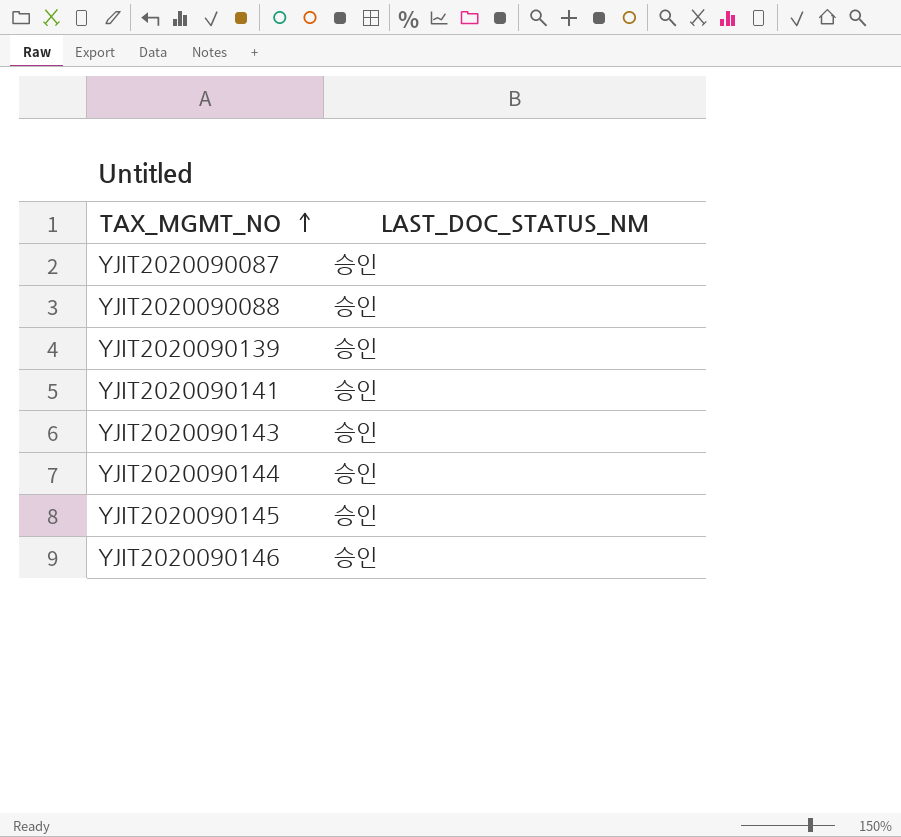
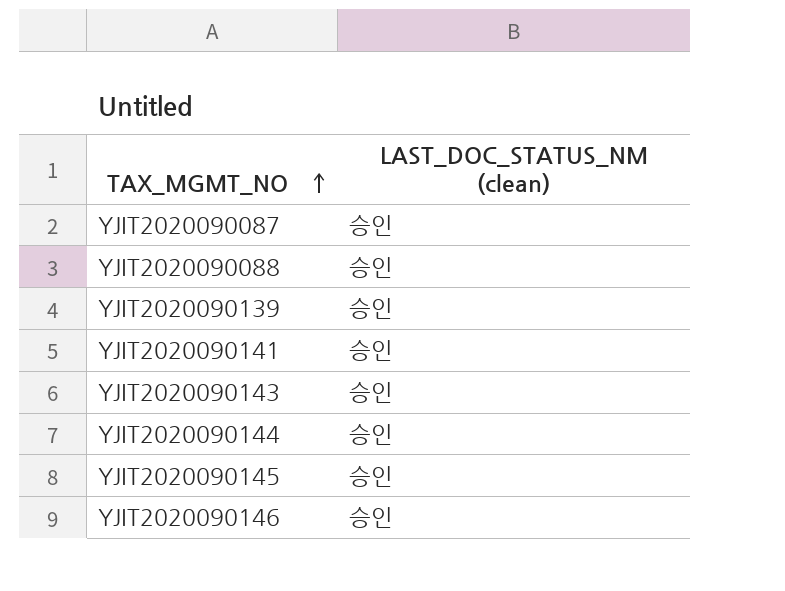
column name: LAST_DOC_STATUS_NM -> LAST_DOC_STATUS_NM (clean)

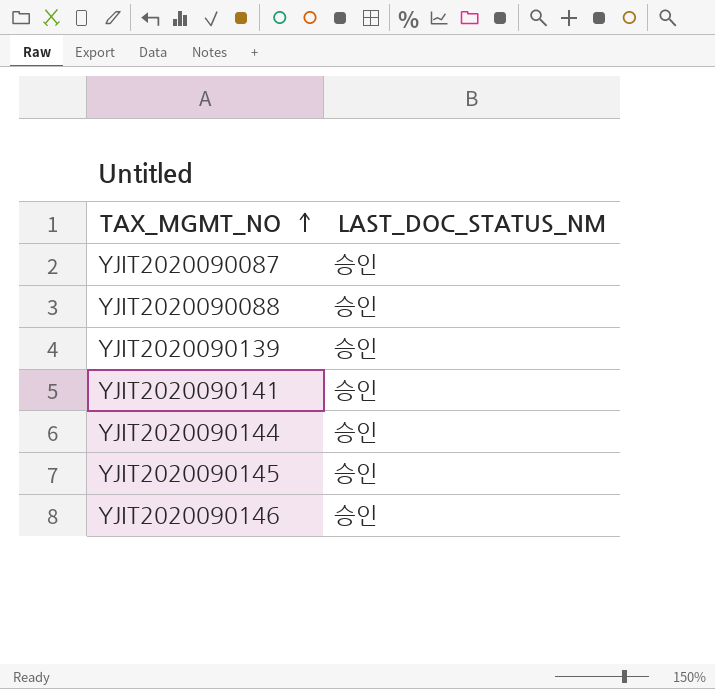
column name: LAST_DOC_STATUS_NM (clean) -> LAST_DOC_STATUS_NM
row YJIT2020090143: 승인 -> none

